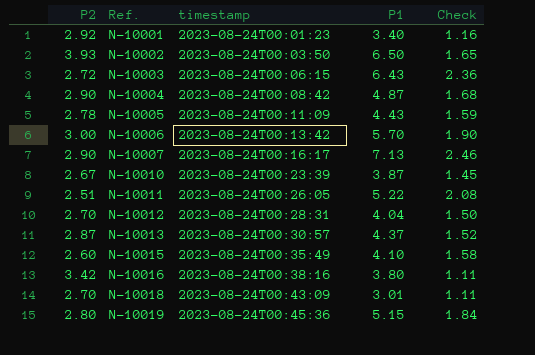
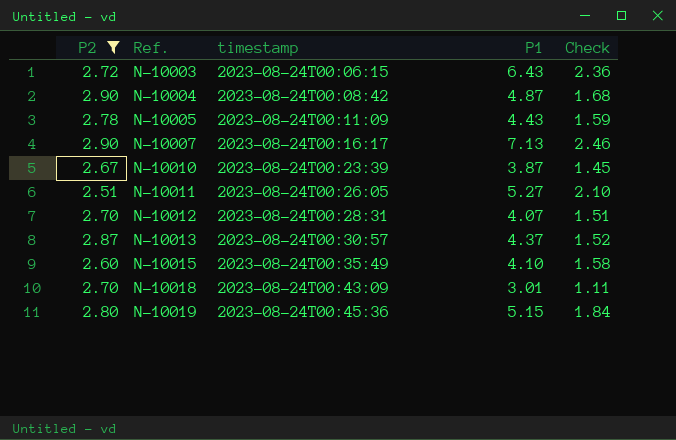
filter: none -> P2 <= 2.90
N-10011 | P1: 5.22 -> 5.27
N-10011 | Check: 2.08 -> 2.10
N-10012 | P1: 4.04 -> 4.07
N-10012 | Check: 1.50 -> 1.51

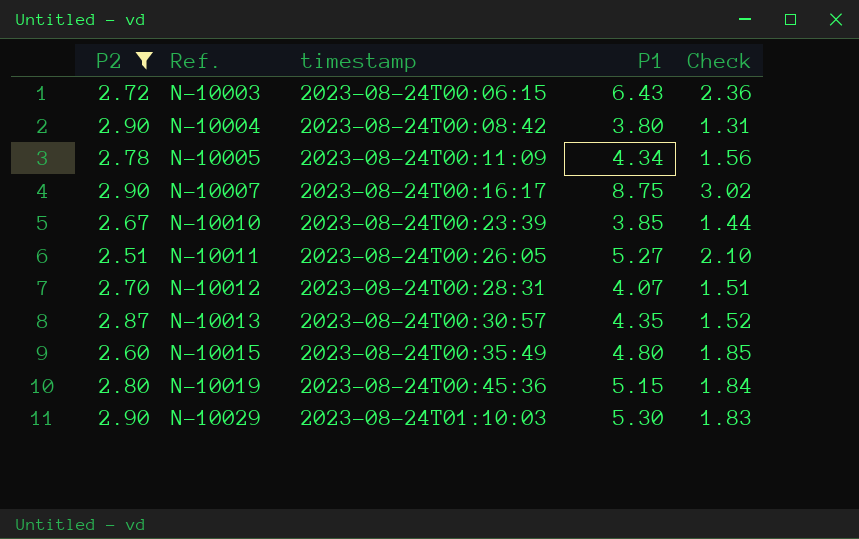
row N-10018: 2.70 | 2023-08-24T00:43:09 | 3.01 | 1.11 -> none
N-10004 | P1: 4.87 -> 3.80
N-10004 | Check: 1.68 -> 1.31
N-10005 | P1: 4.43 -> 4.34
N-10005 | Check: 1.59 -> 1.56
N-10007 | P1: 7.13 -> 8.75
N-10007 | Check: 2.46 -> 3.02
N-10010 | P1: 3.87 -> 3.85
N-10010 | Check: 1.45 -> 1.44
N-10013 | P1: 4.37 -> 4.35
N-10015 | P1: 4.10 -> 4.80
N-10015 | Check: 1.58 -> 1.85
row N-10029: none -> 2.90 | 2023-08-24T01:10:03 | 5.30 | 1.83

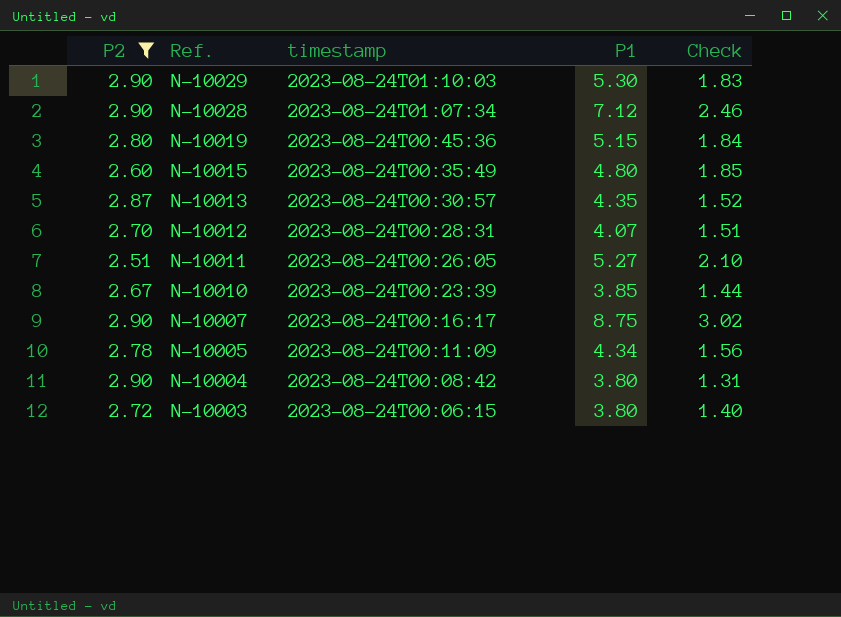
row order: Ref. ascending -> Ref. descending
row N-10028: none -> 2.90 | 2023-08-24T01:07:34 | 7.12 | 2.46
N-10003 | P1: 6.43 -> 3.80
N-10003 | Check: 2.36 -> 1.40

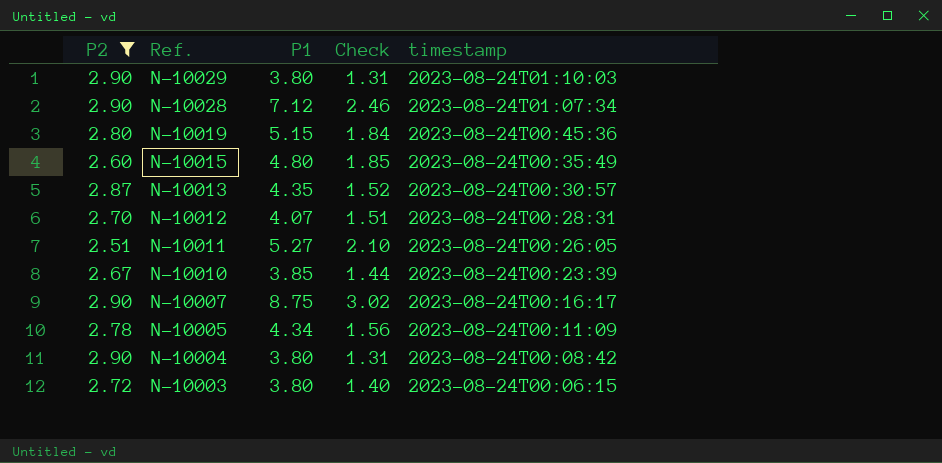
column timestamp | position: 3 -> 5
N-10029 | P1: 5.30 -> 3.80
N-10029 | Check: 1.83 -> 1.31

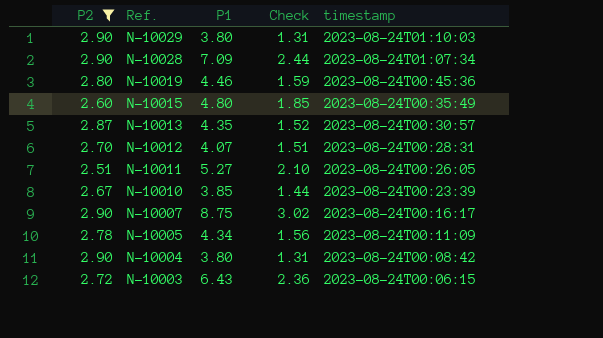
N-10028 | P1: 7.12 -> 7.09
N-10028 | Check: 2.46 -> 2.44
N-10019 | P1: 5.15 -> 4.46
N-10019 | Check: 1.84 -> 1.59
N-10003 | P1: 3.80 -> 6.43
N-10003 | Check: 1.40 -> 2.36

